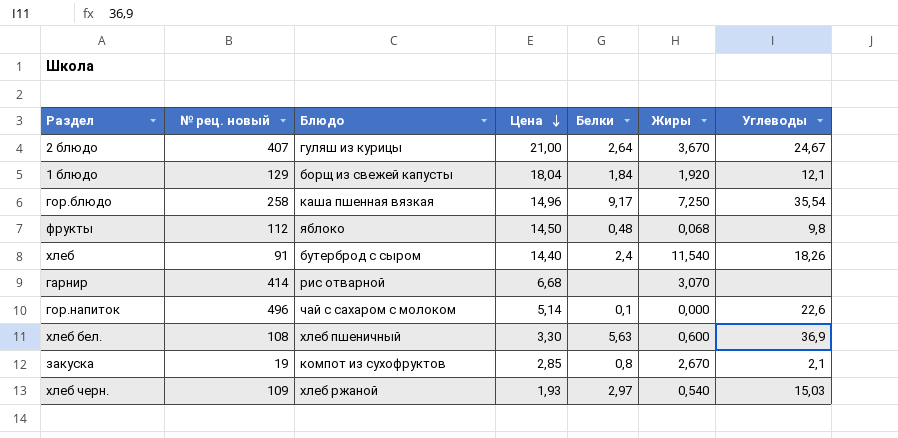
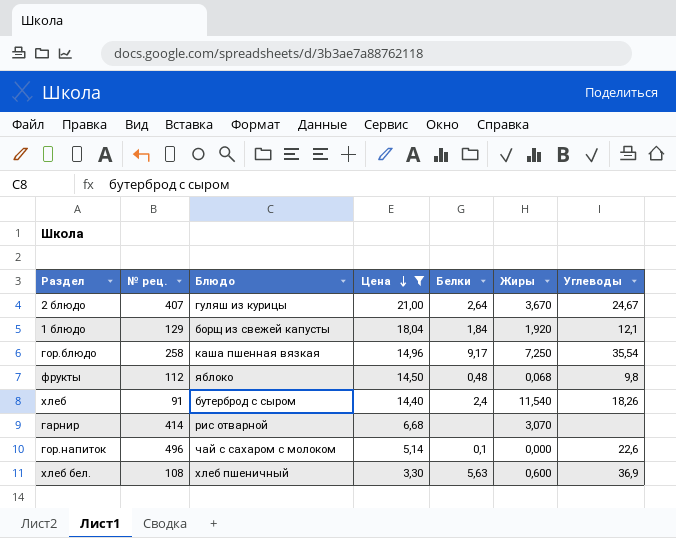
filter: none -> Цена >= 3,30
column name: № рец. новый -> № рец.

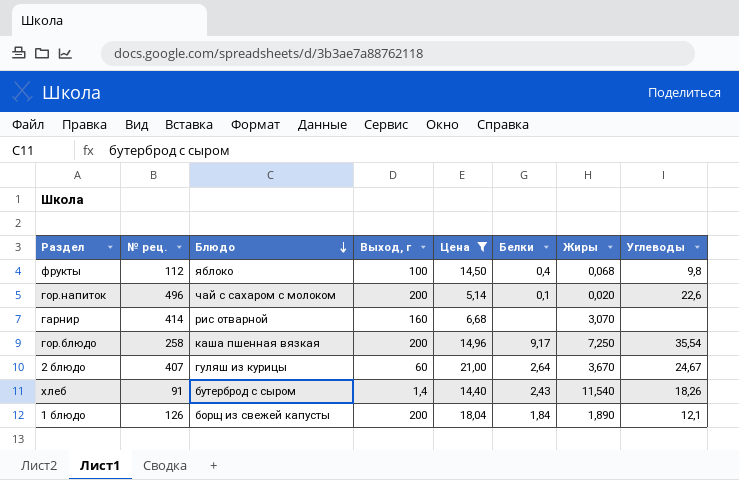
row order: Цена descending -> Блюдо descending
column Выход, г | position: none -> 4
row хлеб бел.: 108 | хлеб пшеничный | 3,30 | 5,63 | 0,600 | 36,9 -> none
фрукты | Белки: 0,48 -> 0,4
гор.напиток | Жиры: 0,000 -> 0,020
хлеб | Белки: 2,4 -> 2,43
1 блюдо | № рец.: 129 -> 126
1 блюдо | Жиры: 1,920 -> 1,890

